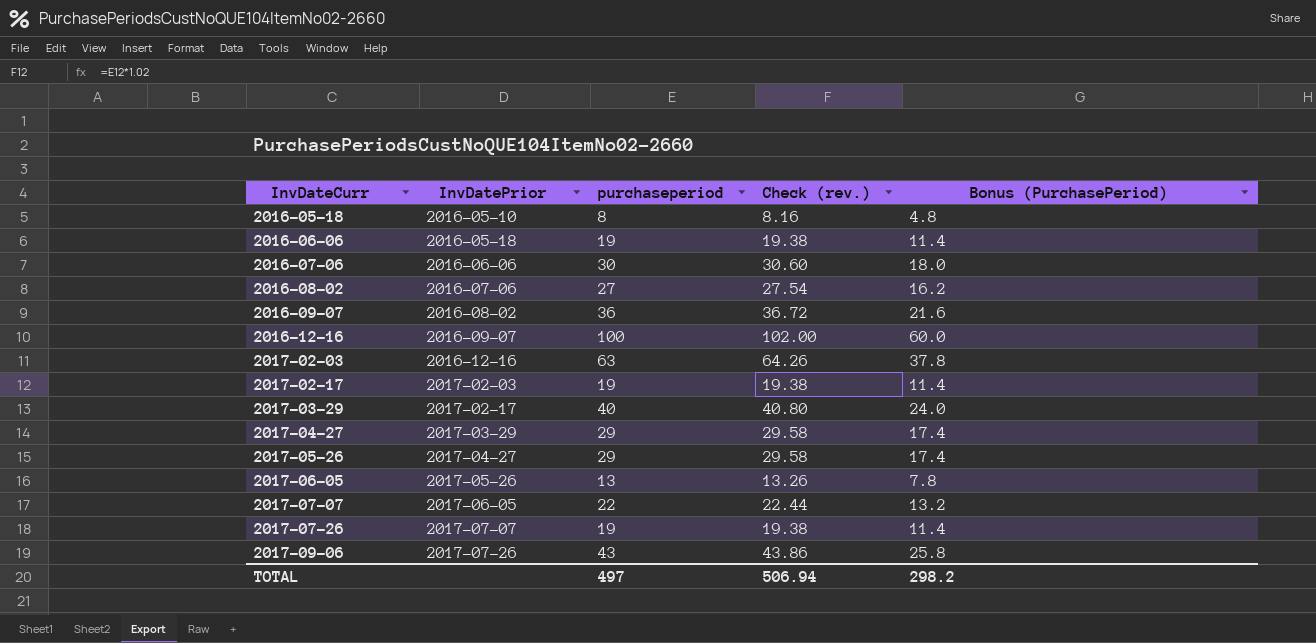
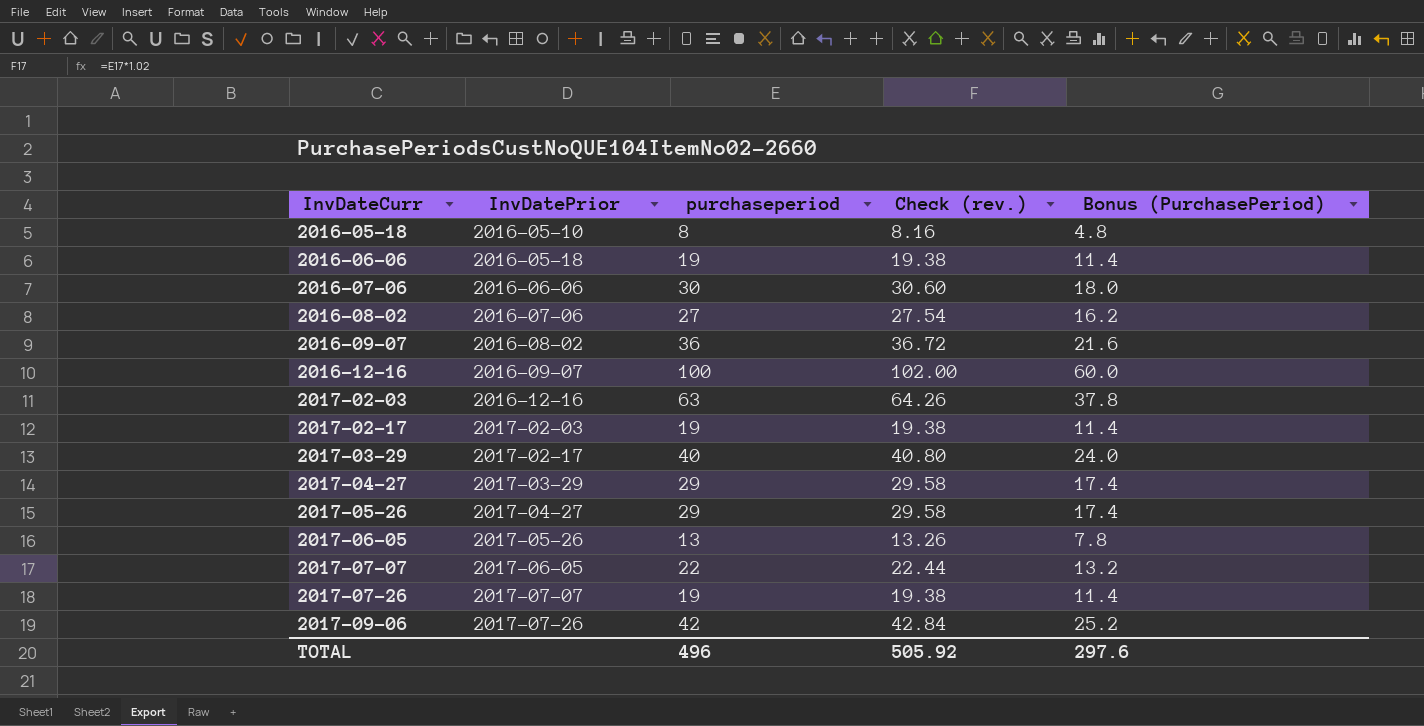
2017-09-06 | purchaseperiod: 43 -> 42
2017-09-06 | Check (rev.): 43.86 -> 42.84
2017-09-06 | Bonus (PurchasePeriod): 25.8 -> 25.2
TOTAL | purchaseperiod: 497 -> 496
TOTAL | Check (rev.): 506.94 -> 505.92
TOTAL | Bonus (PurchasePeriod): 298.2 -> 297.6

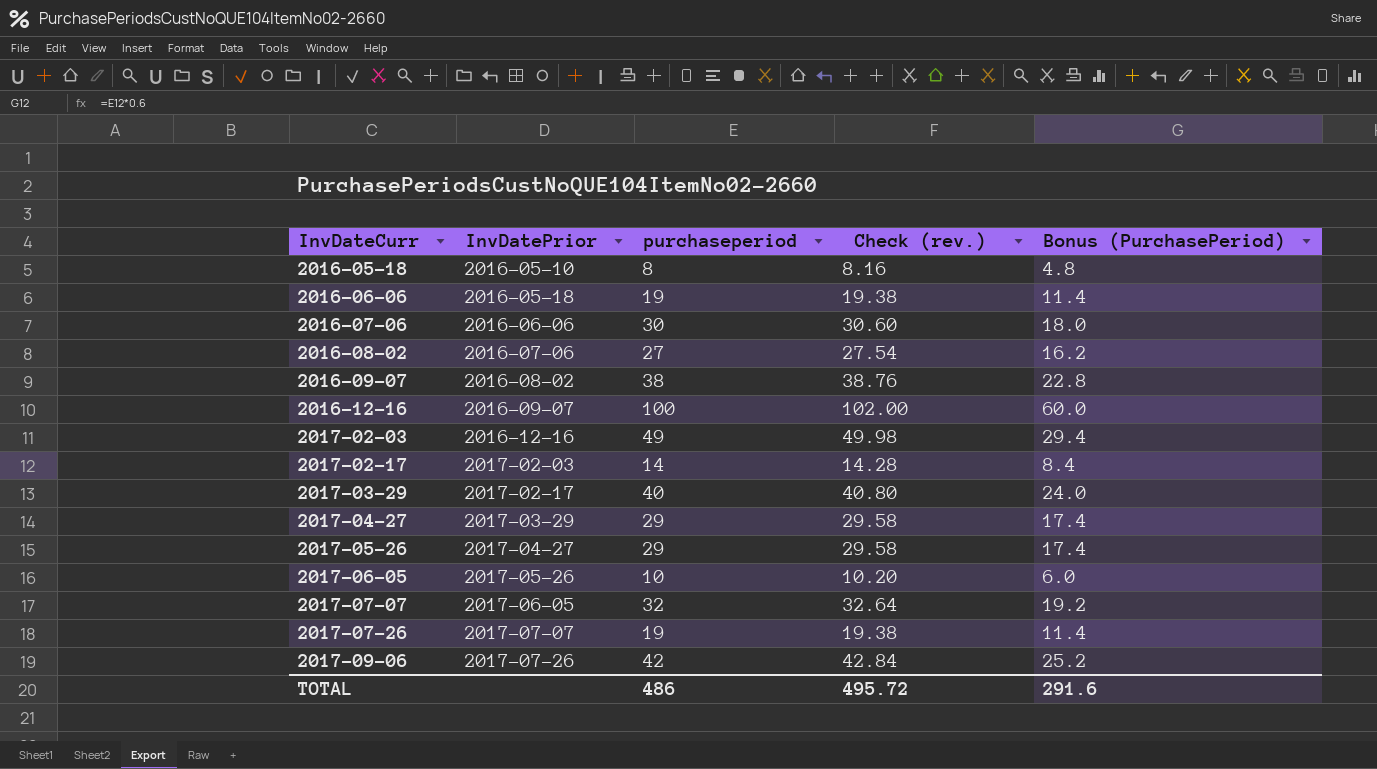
2016-09-07 | purchaseperiod: 36 -> 38
2016-09-07 | Check (rev.): 36.72 -> 38.76
2016-09-07 | Bonus (PurchasePeriod): 21.6 -> 22.8
2017-02-03 | purchaseperiod: 63 -> 49
2017-02-03 | Check (rev.): 64.26 -> 49.98
2017-02-03 | Bonus (PurchasePeriod): 37.8 -> 29.4
2017-02-17 | purchaseperiod: 19 -> 14
2017-02-17 | Check (rev.): 19.38 -> 14.28
2017-02-17 | Bonus (PurchasePeriod): 11.4 -> 8.4
2017-06-05 | purchaseperiod: 13 -> 10
2017-06-05 | Check (rev.): 13.26 -> 10.20
2017-06-05 | Bonus (PurchasePeriod): 7.8 -> 6.0
2017-07-07 | purchaseperiod: 22 -> 32
2017-07-07 | Check (rev.): 22.44 -> 32.64
2017-07-07 | Bonus (PurchasePeriod): 13.2 -> 19.2
TOTAL | purchaseperiod: 496 -> 486
TOTAL | Check (rev.): 505.92 -> 495.72
TOTAL | Bonus (PurchasePeriod): 297.6 -> 291.6

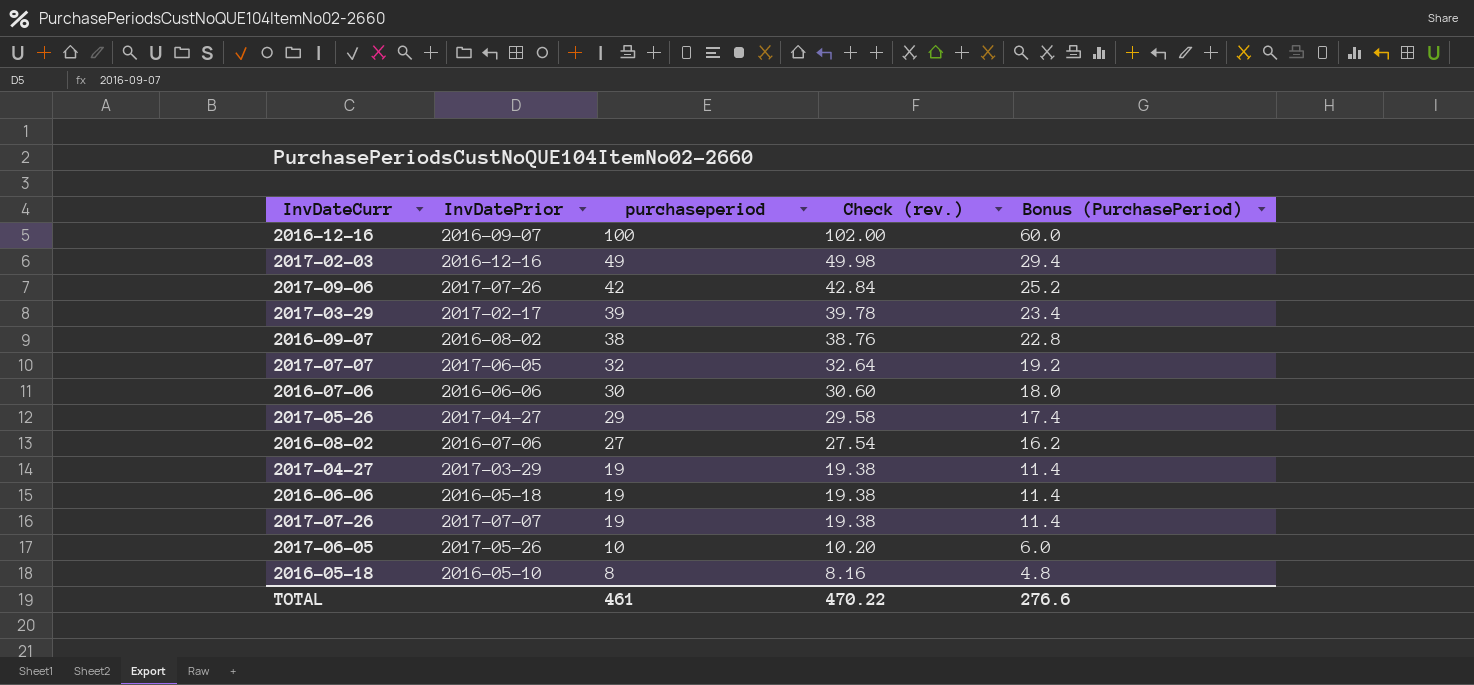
row order: InvDateCurr ascending -> purchaseperiod descending
row 2017-02-17: 2017-02-03 | 14 | 14.28 | 8.4 -> none
2017-03-29 | purchaseperiod: 40 -> 39
2017-03-29 | Check (rev.): 40.80 -> 39.78
2017-03-29 | Bonus (PurchasePeriod): 24.0 -> 23.4
2017-04-27 | purchaseperiod: 29 -> 19
2017-04-27 | Check (rev.): 29.58 -> 19.38
2017-04-27 | Bonus (PurchasePeriod): 17.4 -> 11.4
TOTAL | purchaseperiod: 486 -> 461
TOTAL | Check (rev.): 495.72 -> 470.22
TOTAL | Bonus (PurchasePeriod): 291.6 -> 276.6

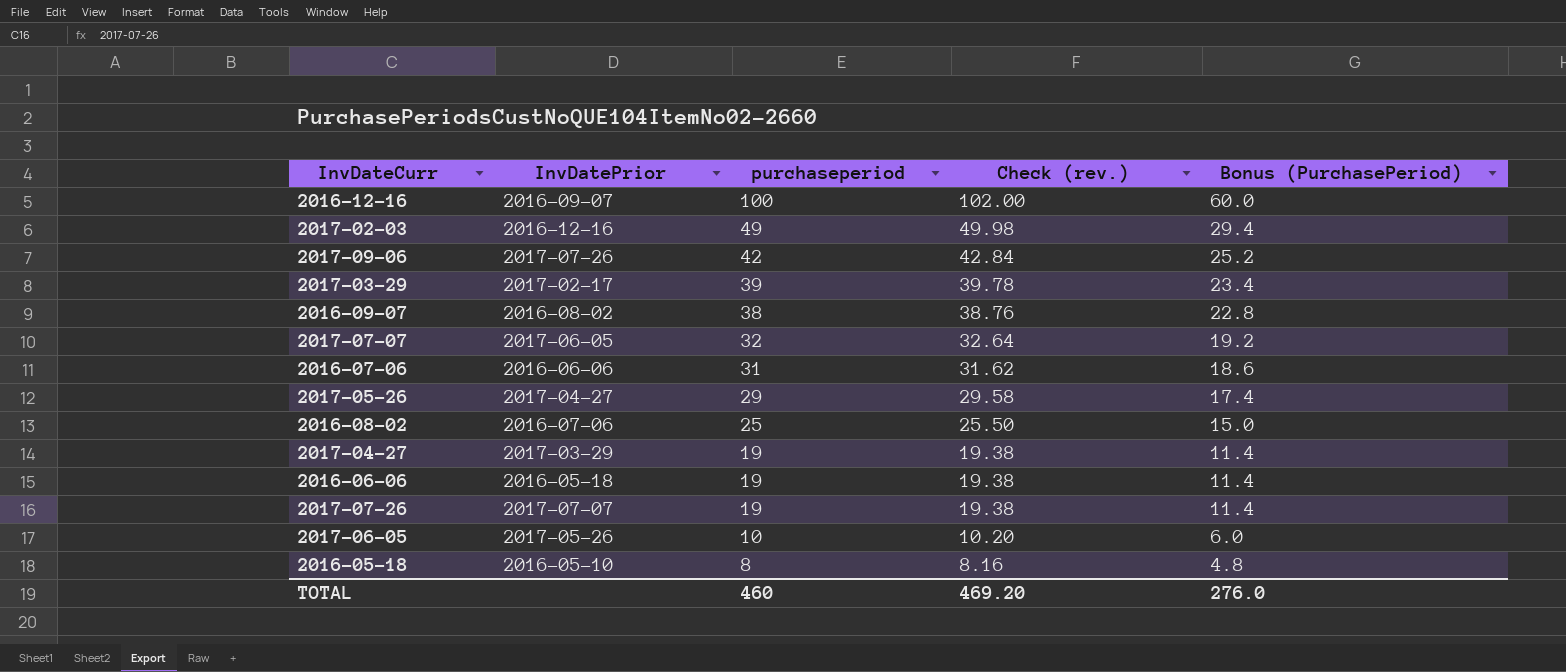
2016-07-06 | purchaseperiod: 30 -> 31
2016-07-06 | Check (rev.): 30.60 -> 31.62
2016-07-06 | Bonus (PurchasePeriod): 18.0 -> 18.6
2016-08-02 | purchaseperiod: 27 -> 25
2016-08-02 | Check (rev.): 27.54 -> 25.50
2016-08-02 | Bonus (PurchasePeriod): 16.2 -> 15.0
TOTAL | purchaseperiod: 461 -> 460
TOTAL | Check (rev.): 470.22 -> 469.20
TOTAL | Bonus (PurchasePeriod): 276.6 -> 276.0

